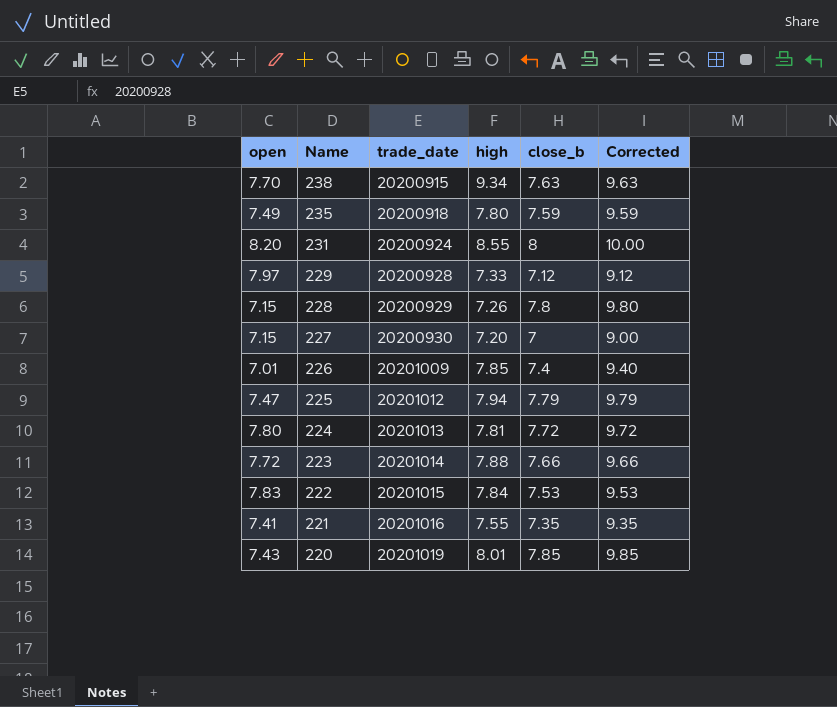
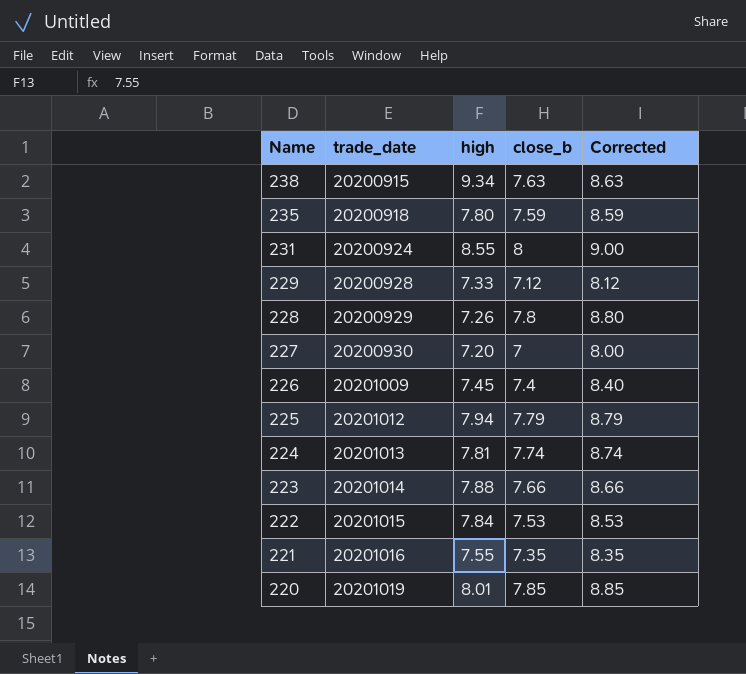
column open | position: 1 -> none
column Corrected | formula: [close_b] + 2 -> [close_b] + 1
226 | high: 7.85 -> 7.45
224 | close_b: 7.72 -> 7.74

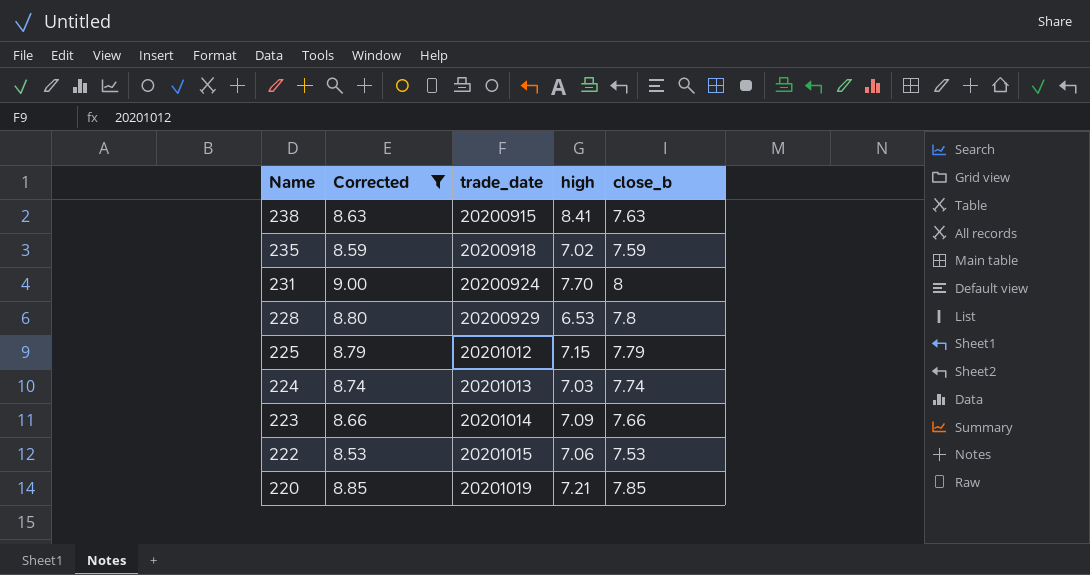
filter: none -> Corrected >= 8.53
column Corrected | position: 5 -> 2
238 | high: 9.34 -> 8.41
235 | high: 7.80 -> 7.02
231 | high: 8.55 -> 7.70
228 | high: 7.26 -> 6.53
225 | high: 7.94 -> 7.15
224 | high: 7.81 -> 7.03
223 | high: 7.88 -> 7.09
222 | high: 7.84 -> 7.06
220 | high: 8.01 -> 7.21

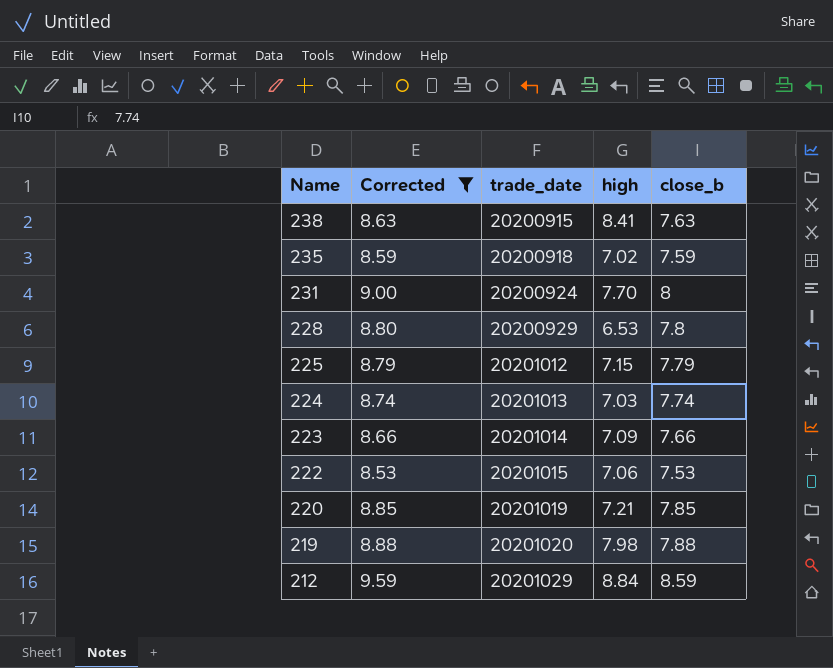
row 219: none -> 8.88 | 20201020 | 7.98 | 7.88
row 212: none -> 9.59 | 20201029 | 8.84 | 8.59

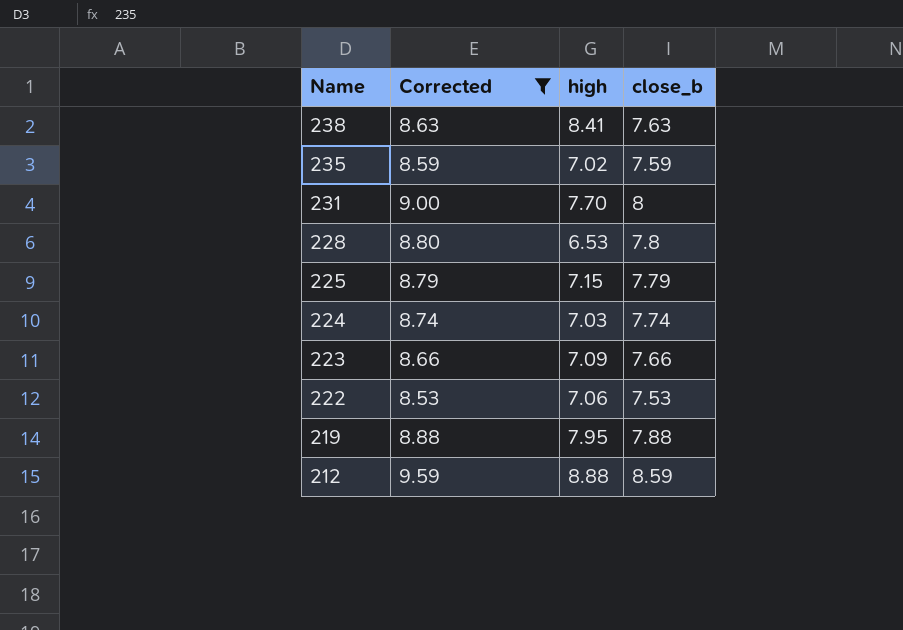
column trade_date | position: 3 -> none
row 220: 8.85 | 20201019 | 7.21 | 7.85 -> none
219 | high: 7.98 -> 7.95
212 | high: 8.84 -> 8.88

